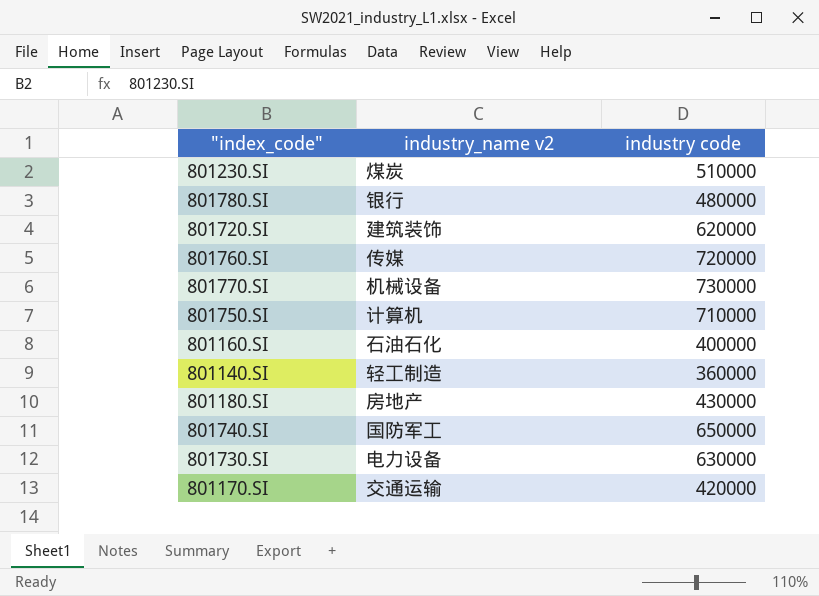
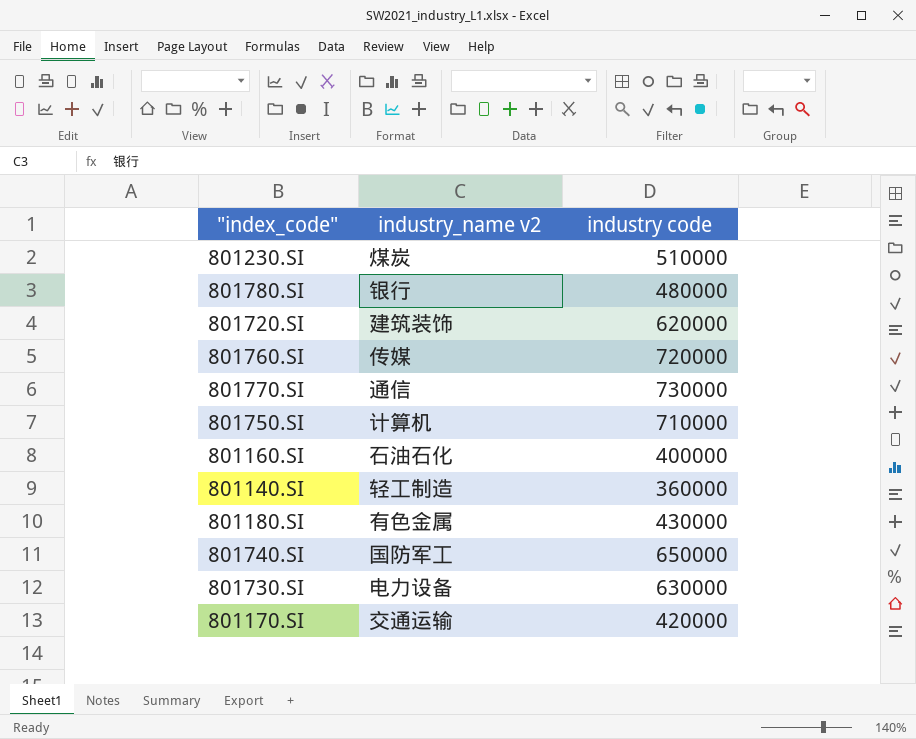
801770.SI | industry_name v2: 机械设备 -> 通信
801180.SI | industry_name v2: 房地产 -> 有色金属

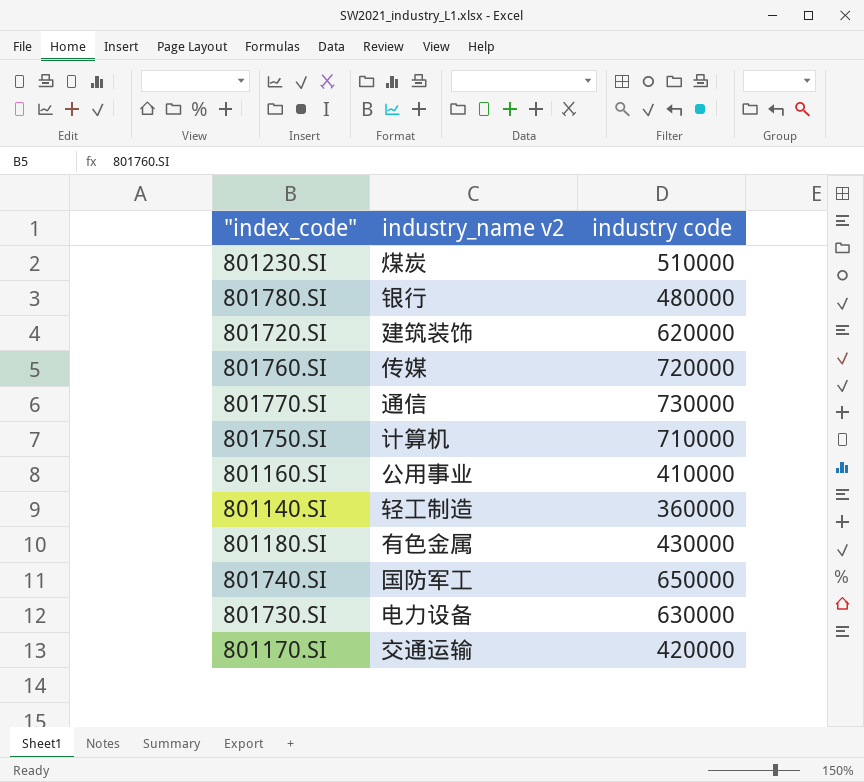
801160.SI | industry_name v2: 石油石化 -> 公用事业
801160.SI | industry code: 400000 -> 410000

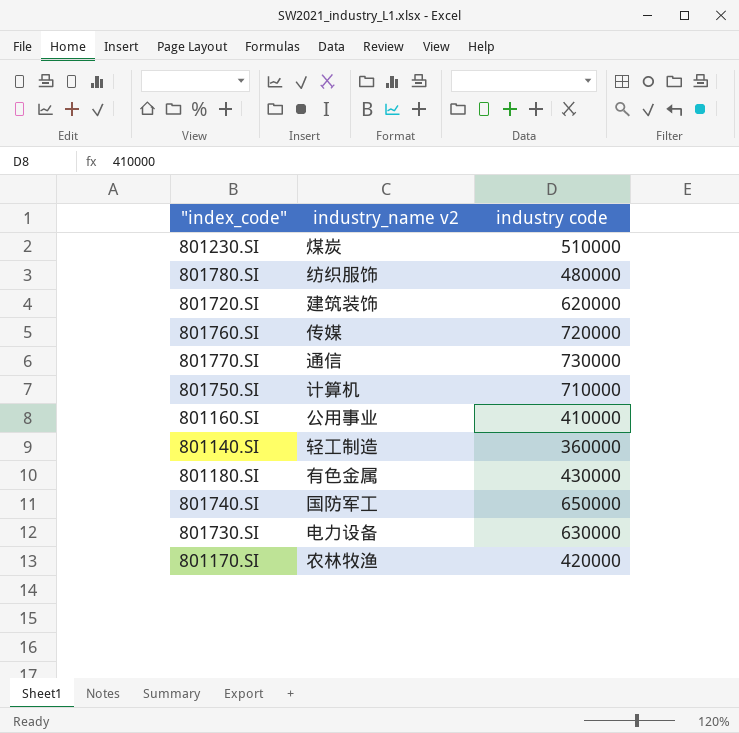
801780.SI | industry_name v2: 银行 -> 纺织服饰
801170.SI | industry_name v2: 交通运输 -> 农林牧渔

